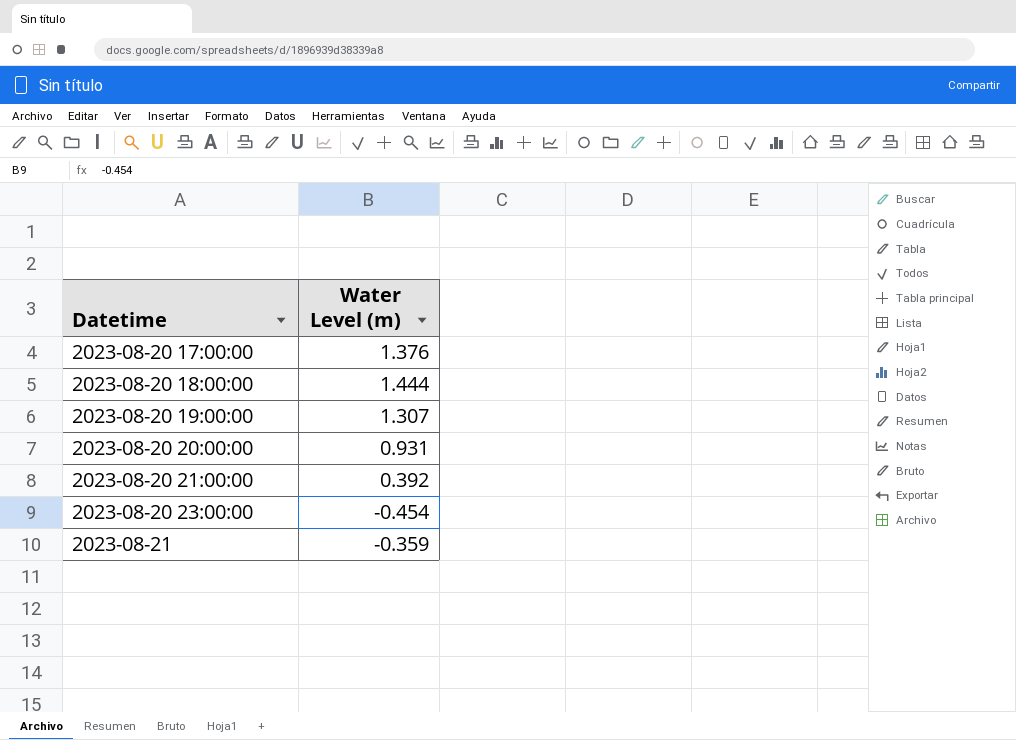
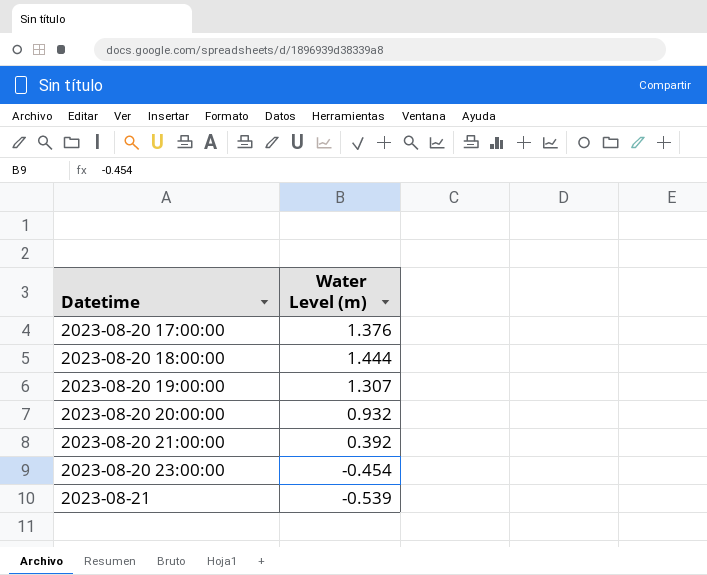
2023-08-20 20:00:00 | Water Level (m): 0.931 -> 0.932
2023-08-21 | Water Level (m): -0.359 -> -0.539

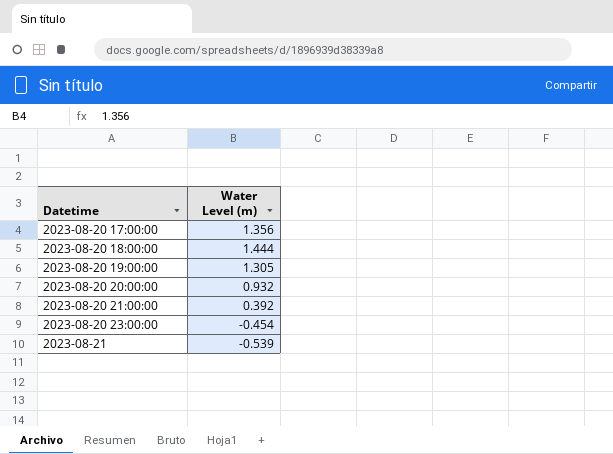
2023-08-20 17:00:00 | Water Level (m): 1.376 -> 1.356
2023-08-20 19:00:00 | Water Level (m): 1.307 -> 1.305

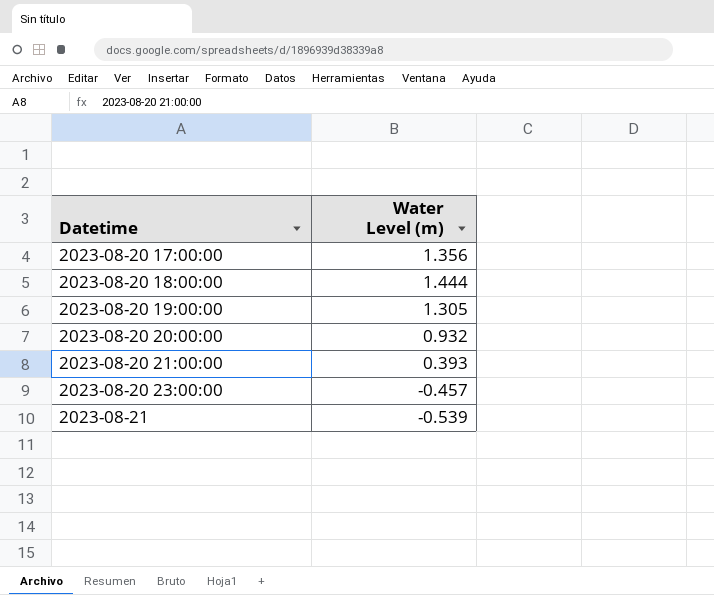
2023-08-20 21:00:00 | Water Level (m): 0.392 -> 0.393
2023-08-20 23:00:00 | Water Level (m): -0.454 -> -0.457

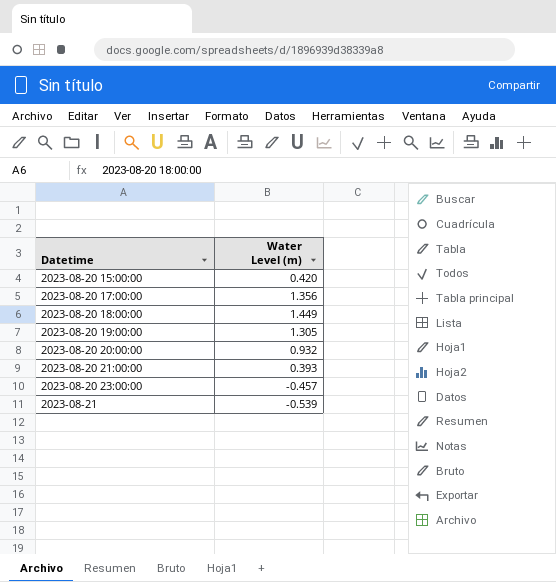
row 2023-08-20 15:00:00: none -> 0.420
2023-08-20 18:00:00 | Water Level (m): 1.444 -> 1.449

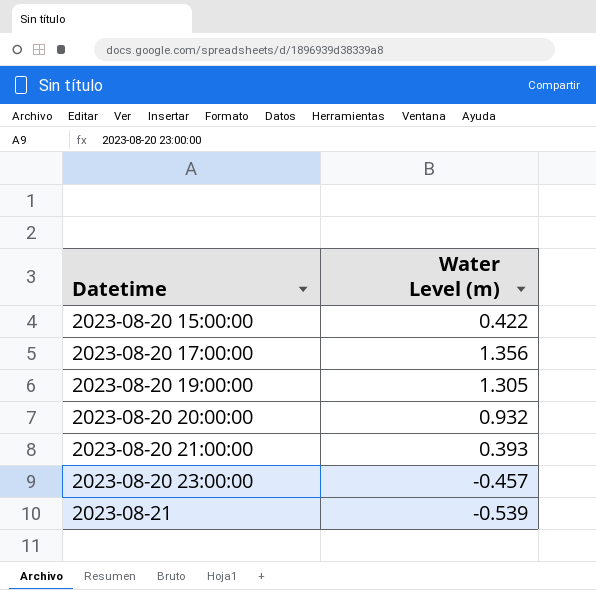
row 2023-08-20 18:00:00: 1.449 -> none
2023-08-20 15:00:00 | Water Level (m): 0.420 -> 0.422

